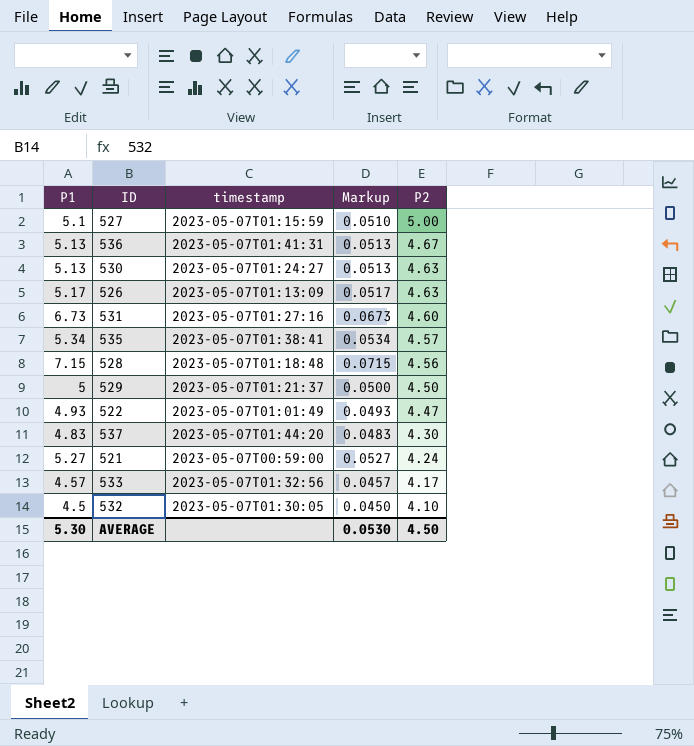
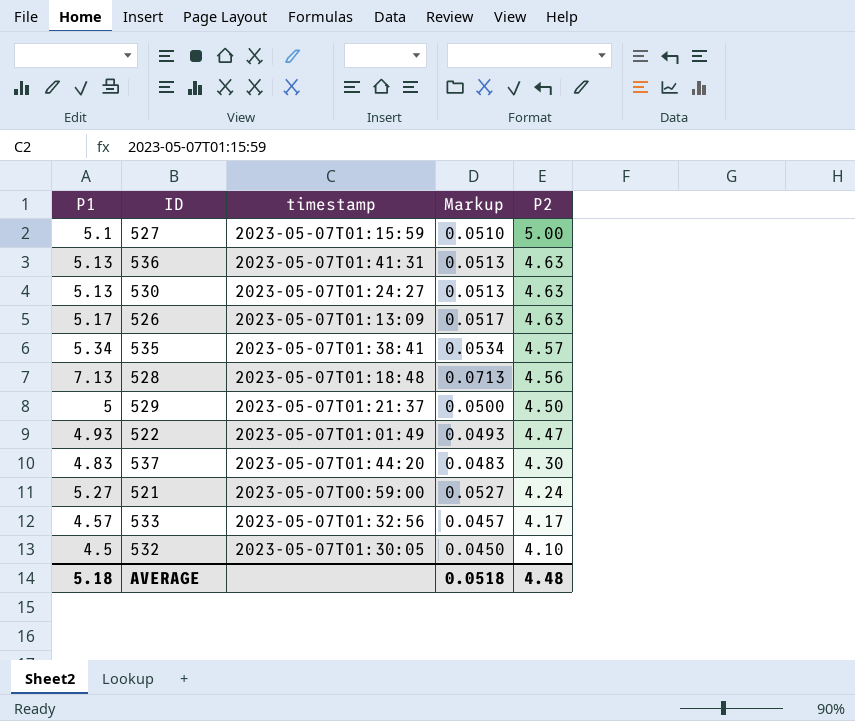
row 531: 6.73 | 2023-05-07T01:27:16 | 0.0673 | 4.60 -> none
536 | P2: 4.67 -> 4.63
528 | P1: 7.15 -> 7.13
528 | Markup: 0.0715 -> 0.0713
AVERAGE | P1: 5.30 -> 5.18
AVERAGE | Markup: 0.0530 -> 0.0518
AVERAGE | P2: 4.50 -> 4.48

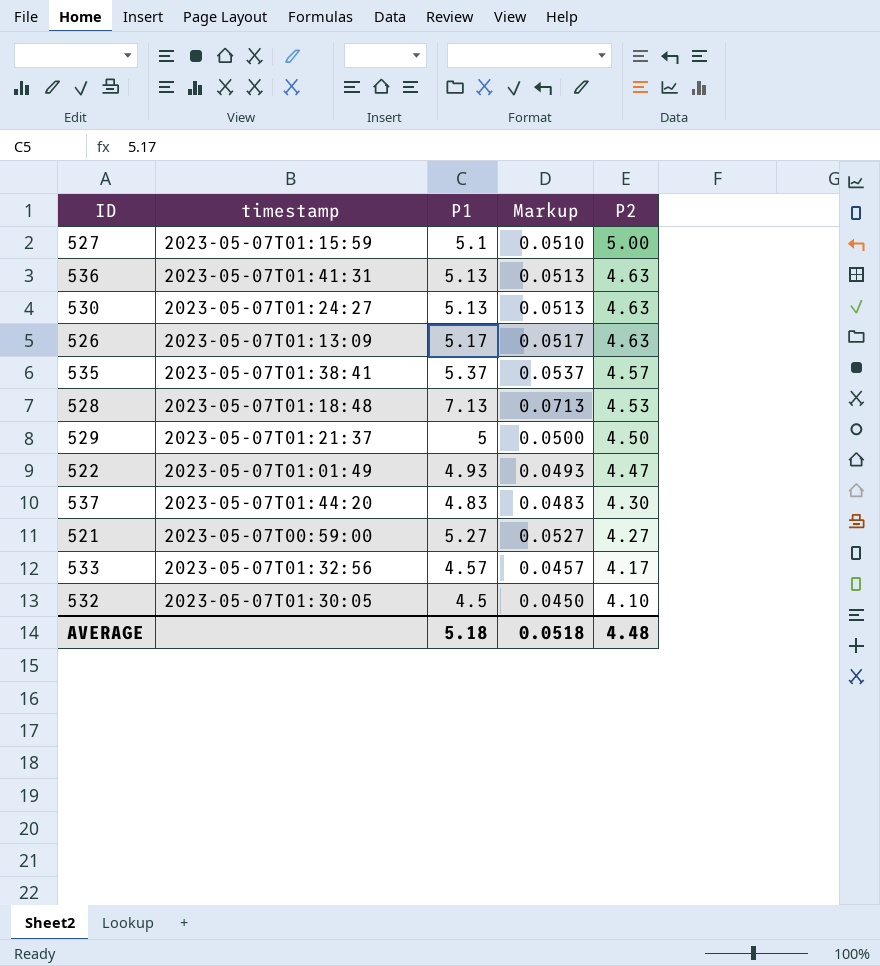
column P1 | position: 1 -> 3
535 | P1: 5.34 -> 5.37
535 | Markup: 0.0534 -> 0.0537
528 | P2: 4.56 -> 4.53
521 | P2: 4.24 -> 4.27

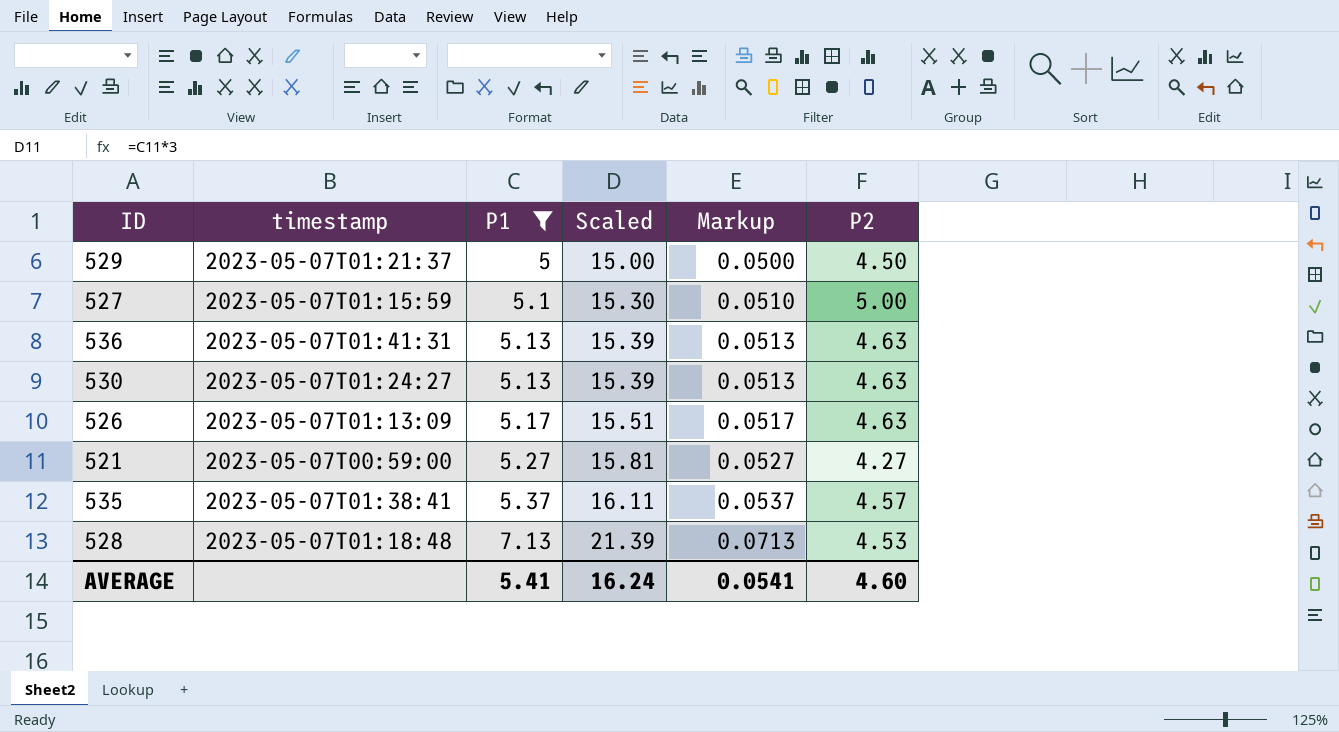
filter: none -> P1 >= 5
row order: P2 descending -> P1 ascending
column Scaled | formula: none -> [P1] * 3
AVERAGE | P1: 5.18 -> 5.41
AVERAGE | Markup: 0.0518 -> 0.0541
AVERAGE | P2: 4.48 -> 4.60

